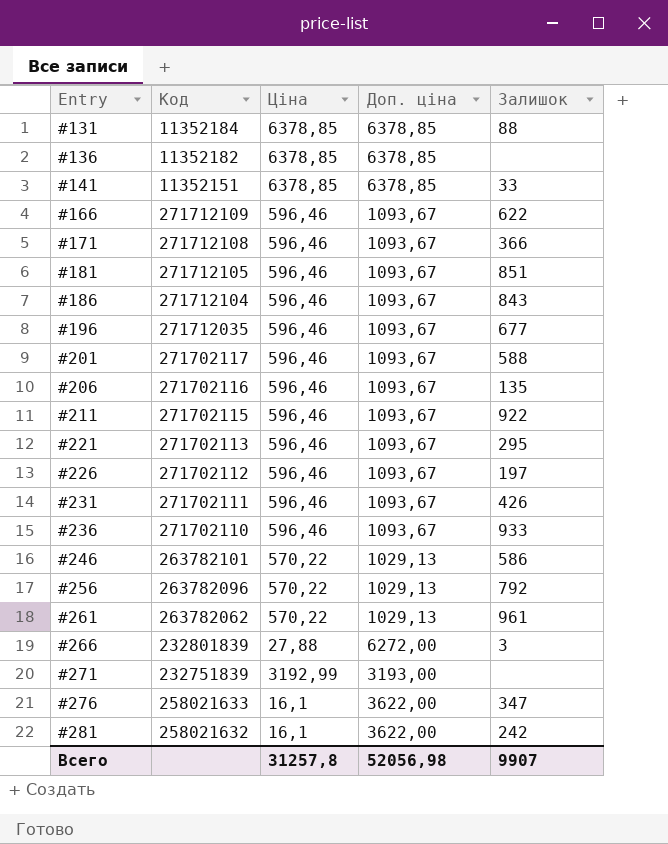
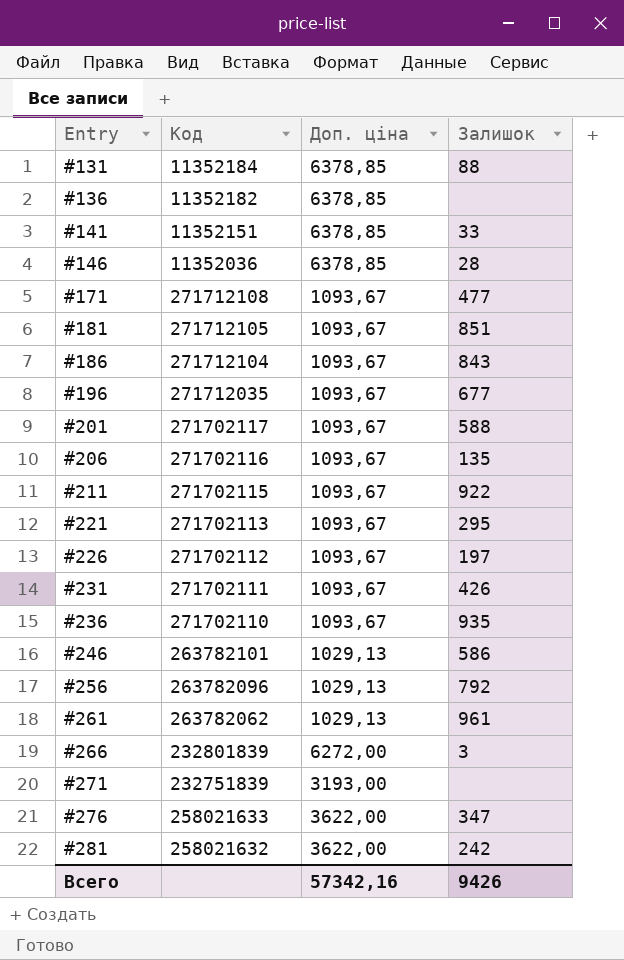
column Ціна | position: 3 -> none
row #166: 271712109 | 596,46 | 1093,67 | 622 -> none
row #146: none -> 11352036 | 6378,85 | 28
#171 | Залишок: 366 -> 477
#236 | Залишок: 933 -> 935
Всего | Доп. ціна: 52056,98 -> 57342,16
Всего | Залишок: 9907 -> 9426

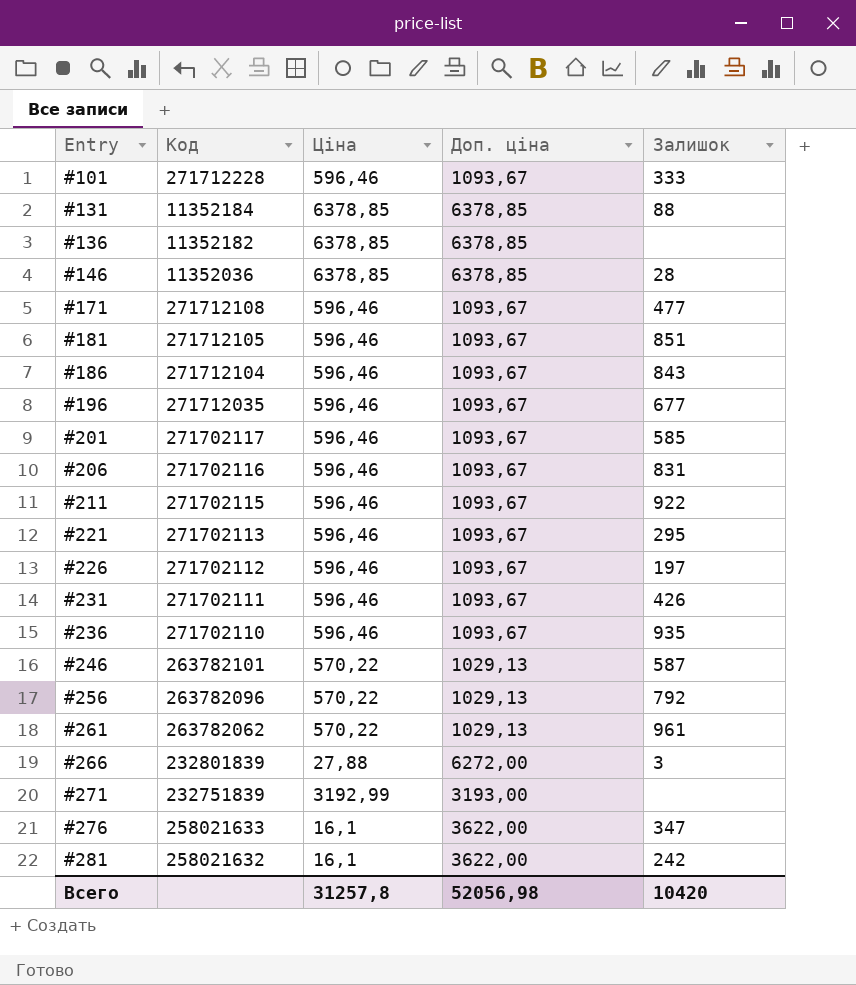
column Ціна | position: none -> 3
row #141: 11352151 | 6378,85 | 33 -> none
row #101: none -> 271712228 | 596,46 | 1093,67 | 333
#201 | Залишок: 588 -> 585
#206 | Залишок: 135 -> 831
#246 | Залишок: 586 -> 587
Всего | Доп. ціна: 57342,16 -> 52056,98
Всего | Залишок: 9426 -> 10420

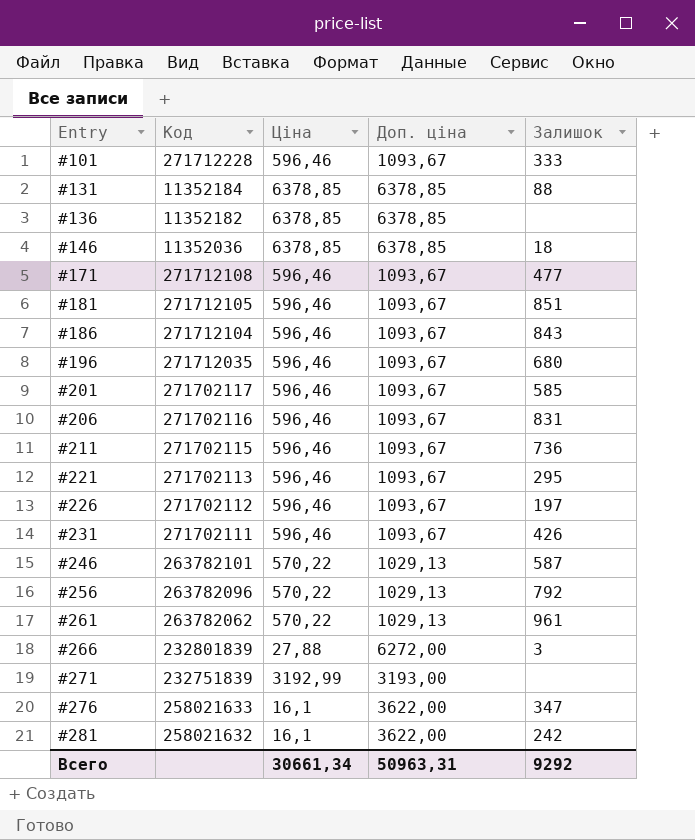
row #236: 271702110 | 596,46 | 1093,67 | 935 -> none
#146 | Залишок: 28 -> 18
#196 | Залишок: 677 -> 680
#211 | Залишок: 922 -> 736
Всего | Ціна: 31257,8 -> 30661,34
Всего | Доп. ціна: 52056,98 -> 50963,31
Всего | Залишок: 10420 -> 9292

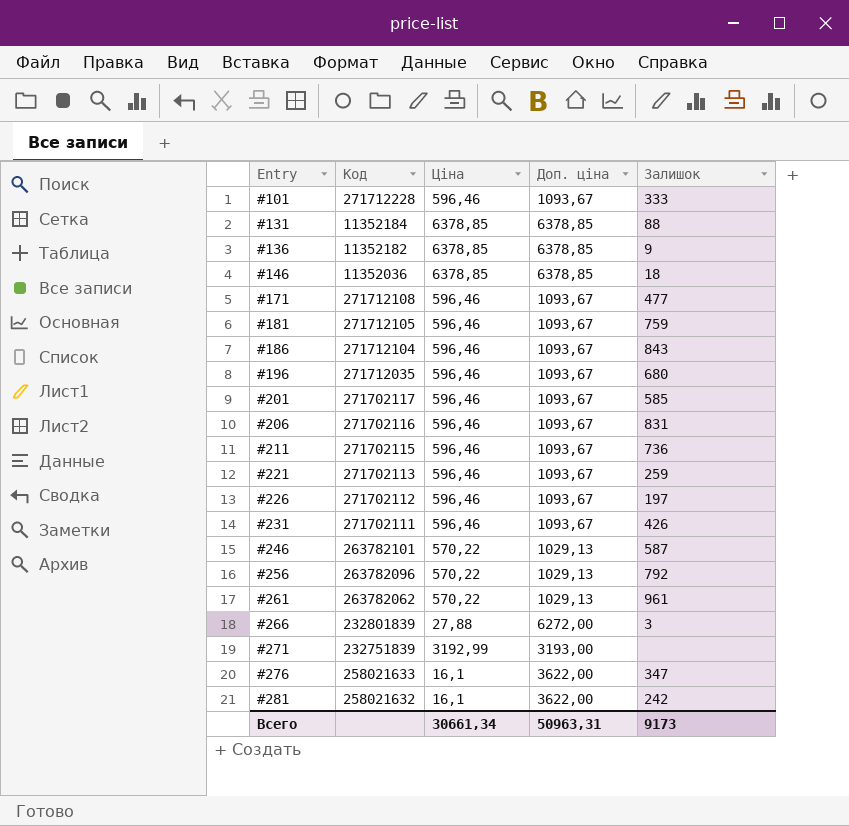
#136 | Залишок: none -> 9
#181 | Залишок: 851 -> 759
#221 | Залишок: 295 -> 259
Всего | Залишок: 9292 -> 9173

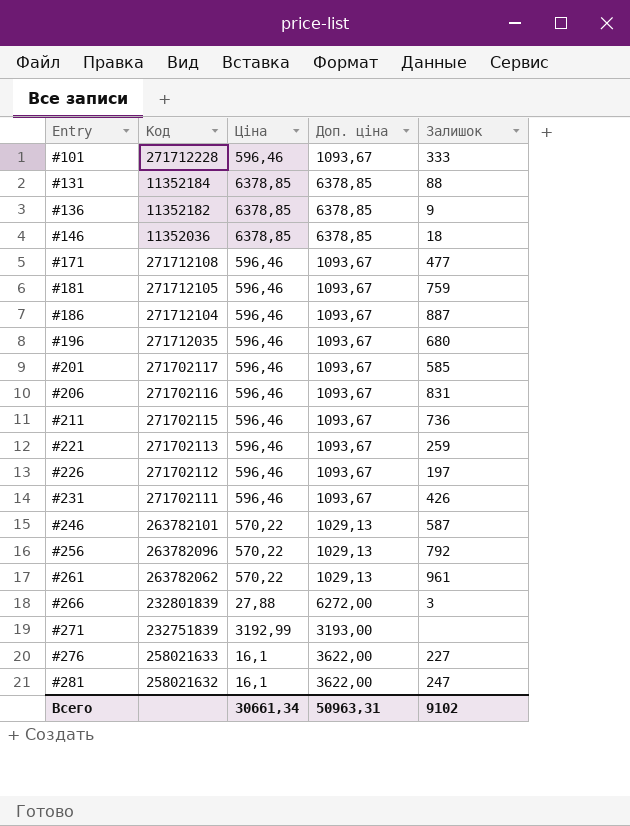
#186 | Залишок: 843 -> 887
#276 | Залишок: 347 -> 227
#281 | Залишок: 242 -> 247
Всего | Залишок: 9173 -> 9102

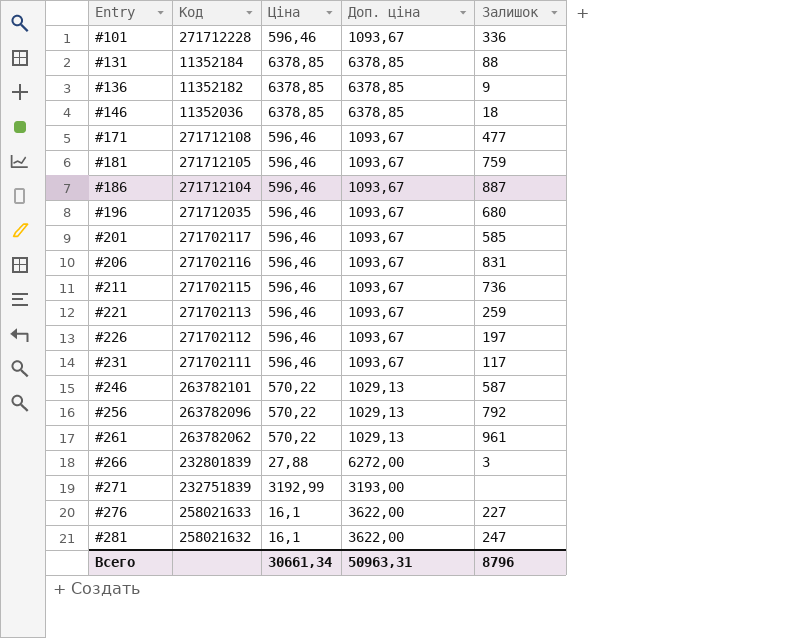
#101 | Залишок: 333 -> 336
#231 | Залишок: 426 -> 117
Всего | Залишок: 9102 -> 8796

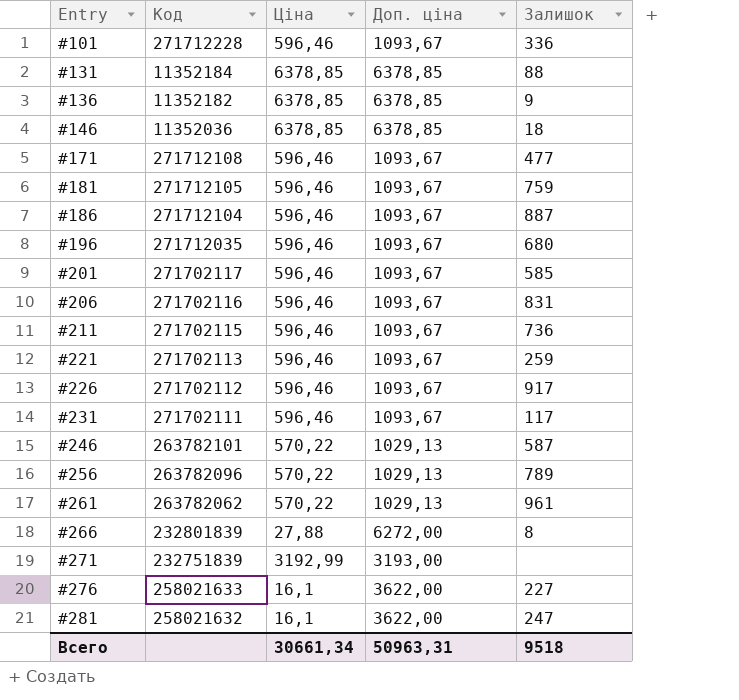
#226 | Залишок: 197 -> 917
#256 | Залишок: 792 -> 789
#266 | Залишок: 3 -> 8
Всего | Залишок: 8796 -> 9518

